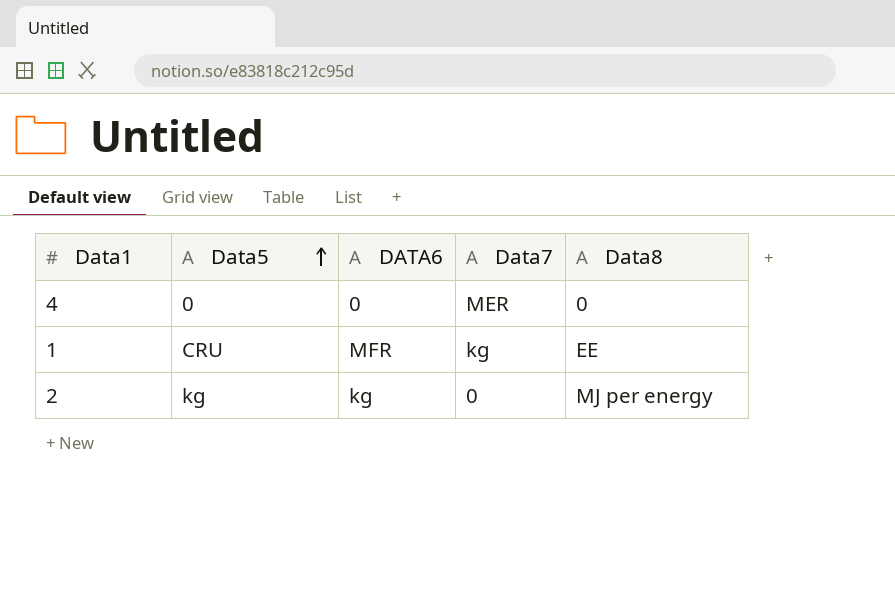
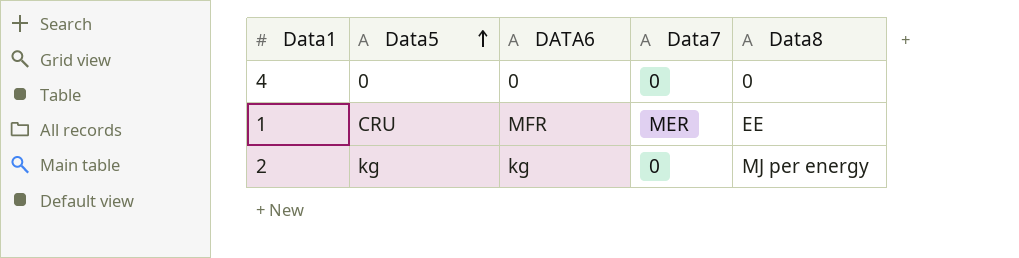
4 | Data7: MER -> 0
1 | Data7: kg -> MER

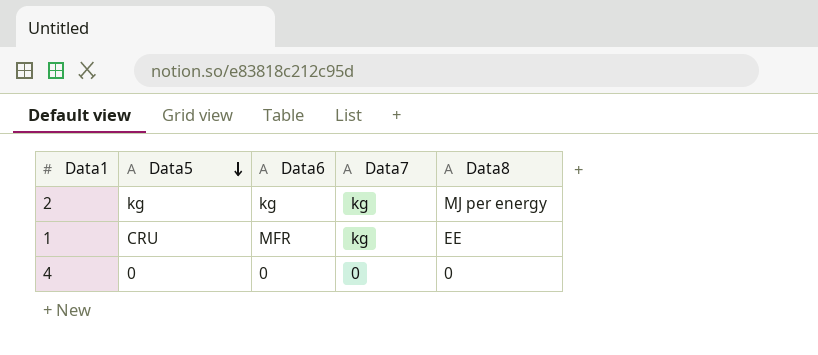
row order: Data5 ascending -> Data5 descending
column name: DATA6 -> Data6
2 | Data7: 0 -> kg
1 | Data7: MER -> kg

